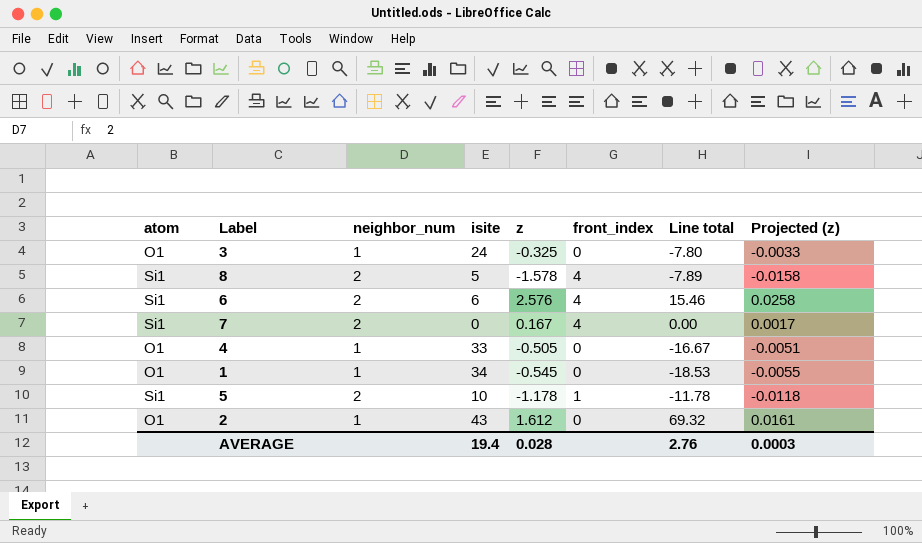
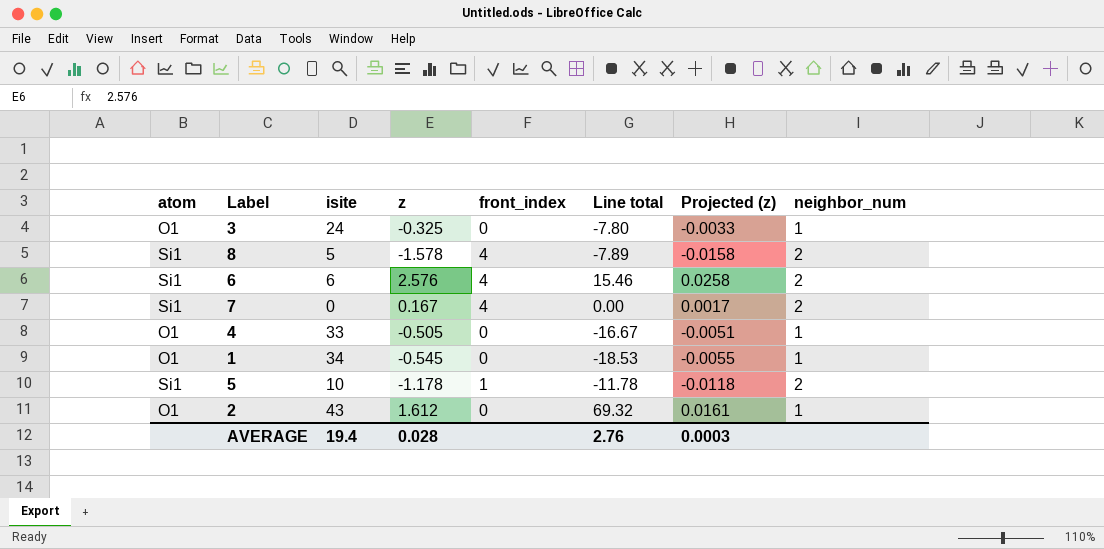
column neighbor_num | position: 3 -> 8

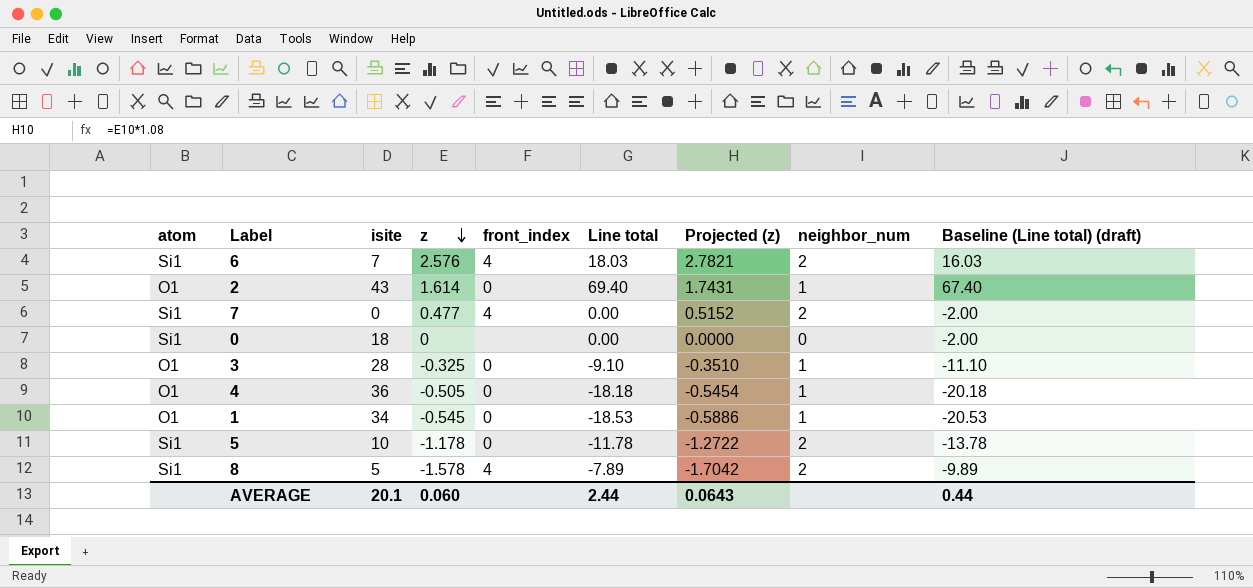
row order: none -> z descending
column Projected (z) | formula: [z] * 0.01 -> [z] * 1.08
column Baseline (Line total) (draft) | formula: none -> [Line total] - 2
6 | isite: 6 -> 7
6 | Line total: 15.46 -> 18.03
2 | z: 1.612 -> 1.614
2 | Line total: 69.32 -> 69.40
7 | z: 0.167 -> 0.477
row 0: none -> Si1 | 18 | 0 | none | 0.00 | 0.0000 | 0 | -2.00
3 | isite: 24 -> 28
3 | Line total: -7.80 -> -9.10
4 | isite: 33 -> 36
4 | Line total: -16.67 -> -18.18
5 | front_index: 1 -> 0
AVERAGE | isite: 19.4 -> 20.1
AVERAGE | z: 0.028 -> 0.060
AVERAGE | Line total: 2.76 -> 2.44
AVERAGE | Projected (z): 0.0003 -> 0.0643

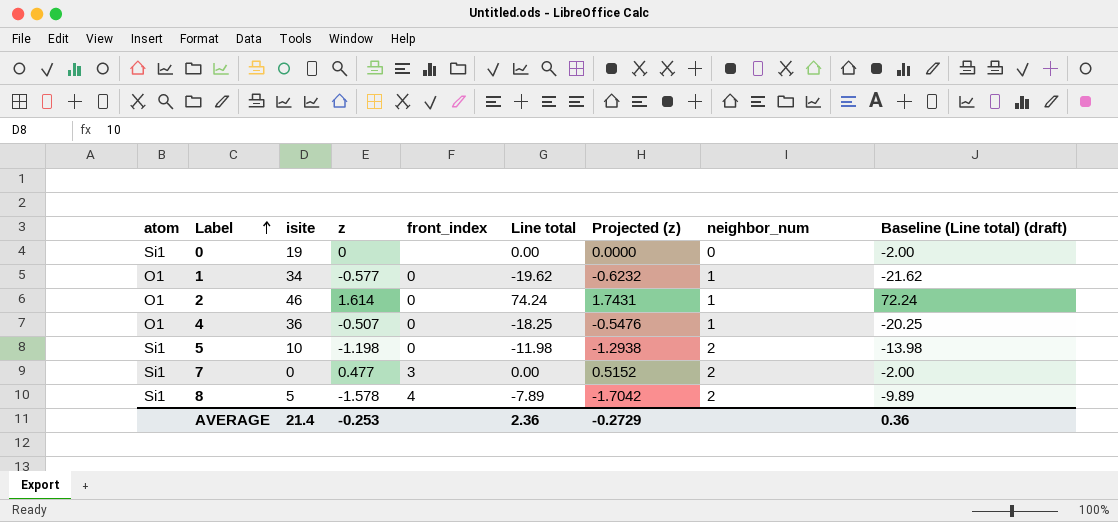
row order: z descending -> Label ascending
row 6: Si1 | 7 | 2.576 | 4 | 18.03 | 2.7821 | 2 | 16.03 -> none
row 3: O1 | 28 | -0.325 | 0 | -9.10 | -0.3510 | 1 | -11.10 -> none
0 | isite: 18 -> 19
1 | z: -0.545 -> -0.577
1 | Line total: -18.53 -> -19.62
1 | Projected (z): -0.5886 -> -0.6232
1 | Baseline (Line total) (draft): -20.53 -> -21.62
2 | isite: 43 -> 46
2 | Line total: 69.40 -> 74.24
2 | Baseline (Line total) (draft): 67.40 -> 72.24
4 | z: -0.505 -> -0.507
4 | Line total: -18.18 -> -18.25
4 | Projected (z): -0.5454 -> -0.5476
4 | Baseline (Line total) (draft): -20.18 -> -20.25
5 | z: -1.178 -> -1.198
5 | Line total: -11.78 -> -11.98
5 | Projected (z): -1.2722 -> -1.2938
5 | Baseline (Line total) (draft): -13.78 -> -13.98
7 | front_index: 4 -> 3
AVERAGE | isite: 20.1 -> 21.4
AVERAGE | z: 0.060 -> -0.253
AVERAGE | Line total: 2.44 -> 2.36
AVERAGE | Projected (z): 0.0643 -> -0.2729
AVERAGE | Baseline (Line total) (draft): 0.44 -> 0.36

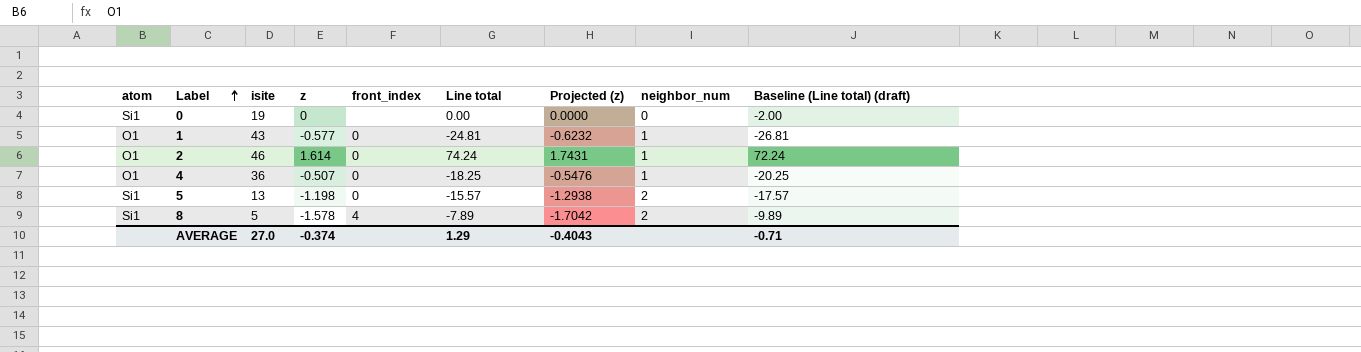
row 7: Si1 | 0 | 0.477 | 3 | 0.00 | 0.5152 | 2 | -2.00 -> none
1 | isite: 34 -> 43
1 | Line total: -19.62 -> -24.81
1 | Baseline (Line total) (draft): -21.62 -> -26.81
5 | isite: 10 -> 13
5 | Line total: -11.98 -> -15.57
5 | Baseline (Line total) (draft): -13.98 -> -17.57
AVERAGE | isite: 21.4 -> 27.0
AVERAGE | z: -0.253 -> -0.374
AVERAGE | Line total: 2.36 -> 1.29
AVERAGE | Projected (z): -0.2729 -> -0.4043
AVERAGE | Baseline (Line total) (draft): 0.36 -> -0.71

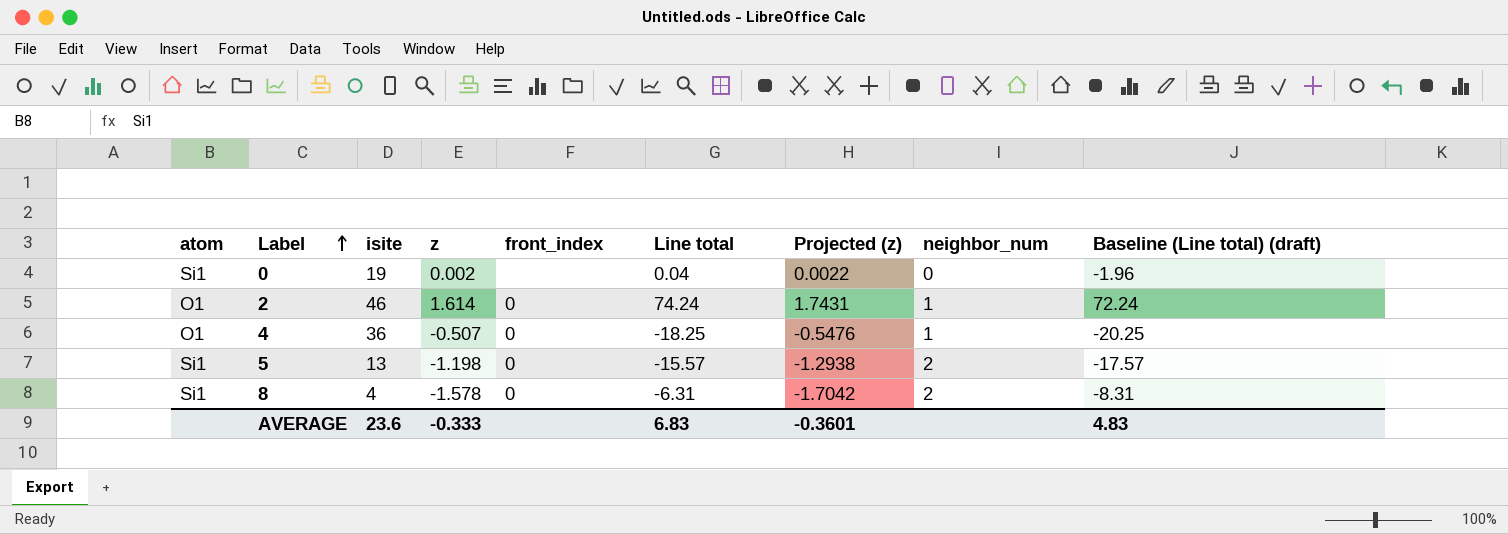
row 1: O1 | 43 | -0.577 | 0 | -24.81 | -0.6232 | 1 | -26.81 -> none
0 | z: 0 -> 0.002
0 | Line total: 0.00 -> 0.04
0 | Projected (z): 0.0000 -> 0.0022
0 | Baseline (Line total) (draft): -2.00 -> -1.96
8 | isite: 5 -> 4
8 | front_index: 4 -> 0
8 | Line total: -7.89 -> -6.31
8 | Baseline (Line total) (draft): -9.89 -> -8.31
AVERAGE | isite: 27.0 -> 23.6
AVERAGE | z: -0.374 -> -0.333
AVERAGE | Line total: 1.29 -> 6.83
AVERAGE | Projected (z): -0.4043 -> -0.3601
AVERAGE | Baseline (Line total) (draft): -0.71 -> 4.83

